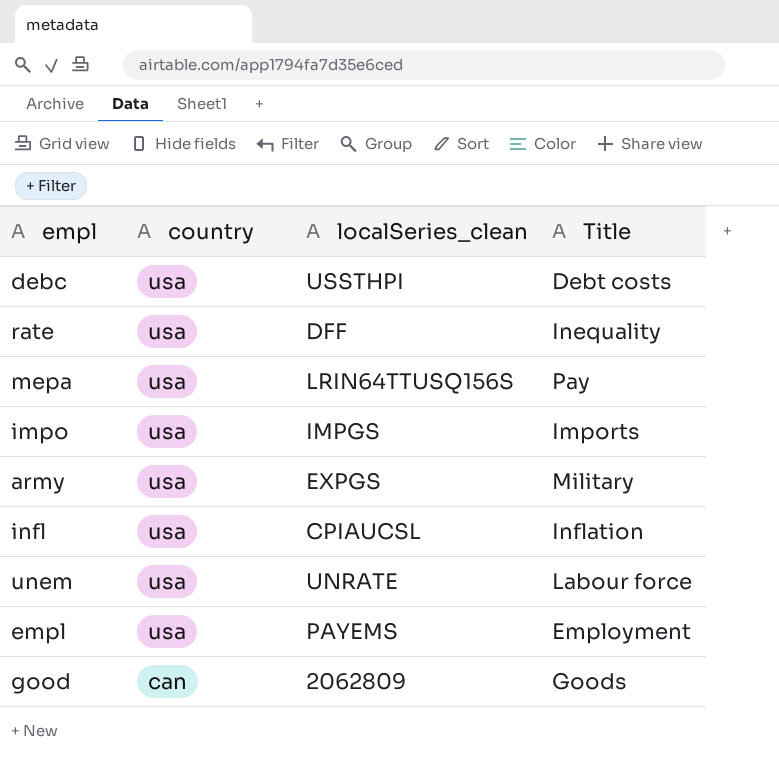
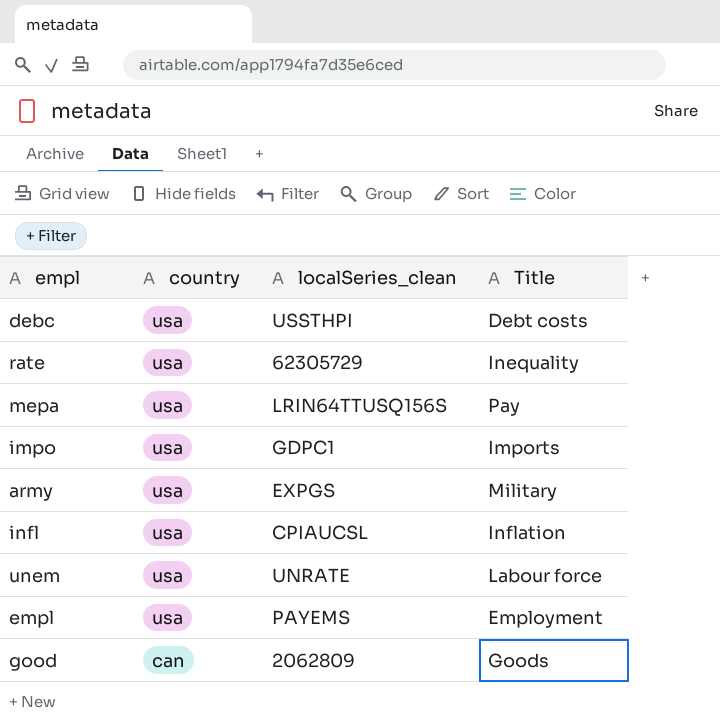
rate | localSeries_clean: DFF -> 62305729
impo | localSeries_clean: IMPGS -> GDPC1

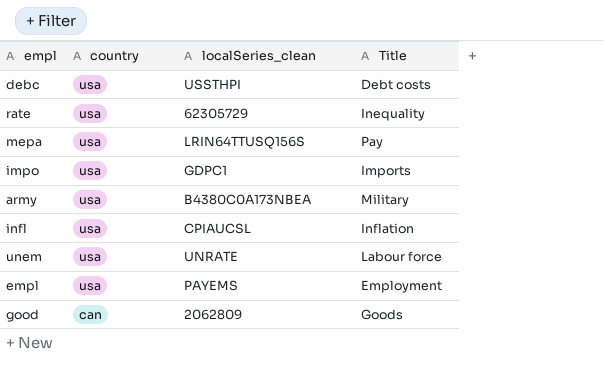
army | localSeries_clean: EXPGS -> B4380C0A173NBEA

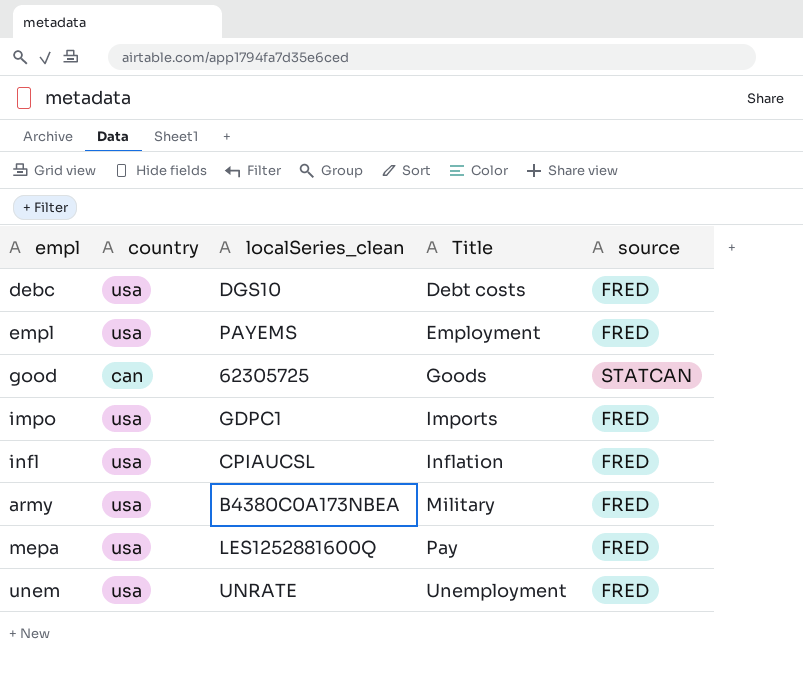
row order: country descending -> Title ascending
column source | position: none -> 5
row rate: usa | 62305729 | Inequality -> none
debc | localSeries_clean: USSTHPI -> DGS10
good | localSeries_clean: 2062809 -> 62305725
mepa | localSeries_clean: LRIN64TTUSQ156S -> LES1252881600Q
unem | Title: Labour force -> Unemployment

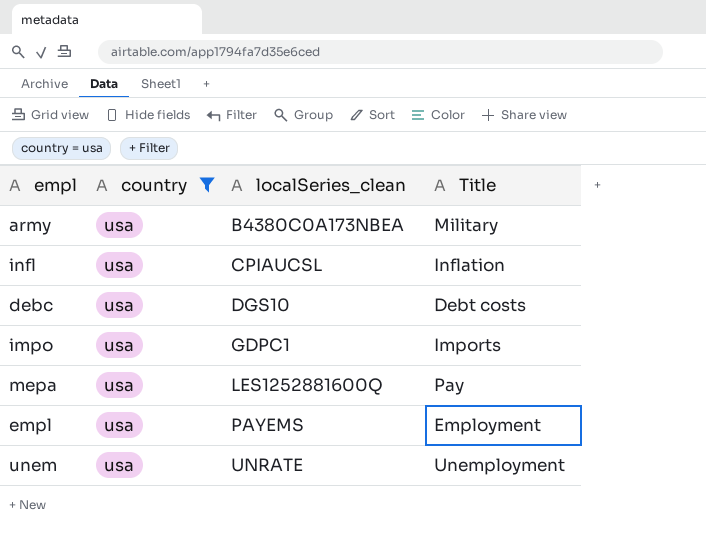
filter: none -> country = usa
row order: Title ascending -> localSeries_clean ascending
column source | position: 5 -> none

